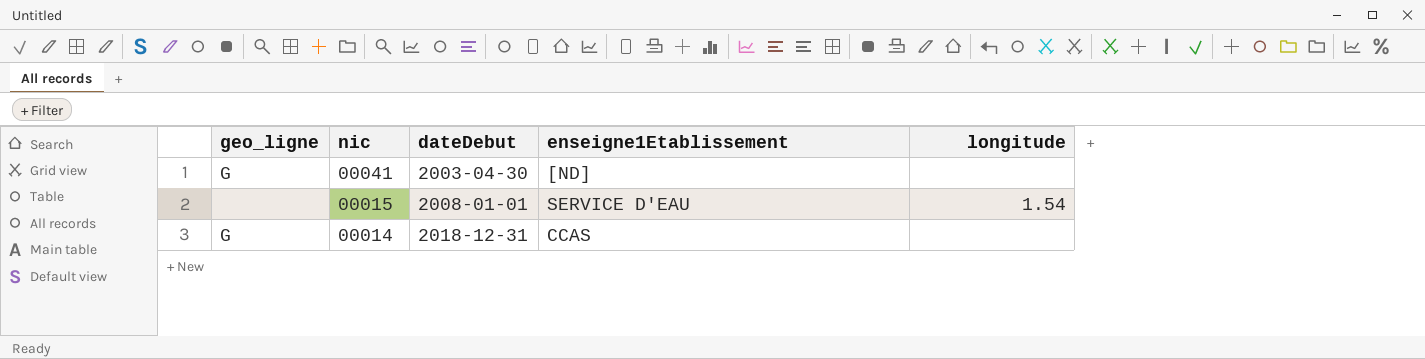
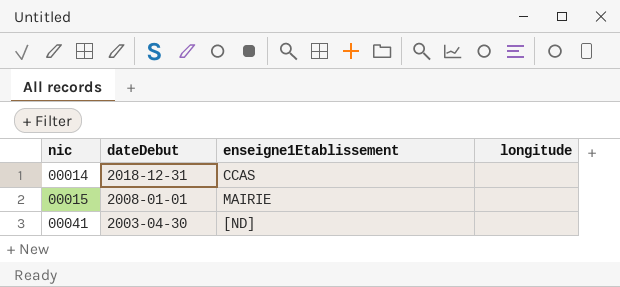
row order: nic descending -> nic ascending
column geo_ligne | position: 1 -> none
00015 | enseigne1Etablissement: SERVICE D'EAU -> MAIRIE
00015 | longitude: 1.54 -> none

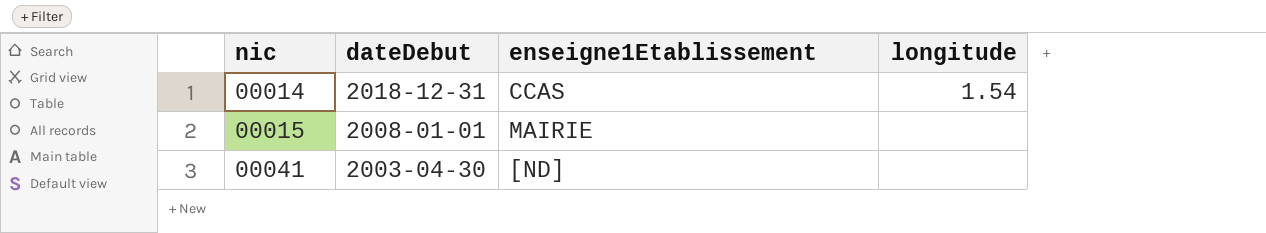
00014 | longitude: none -> 1.54

